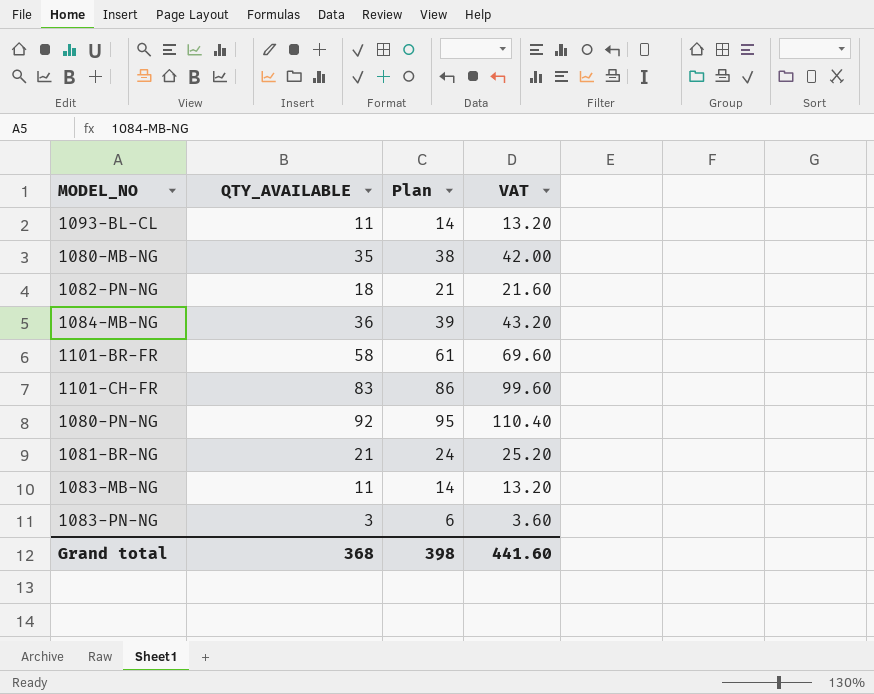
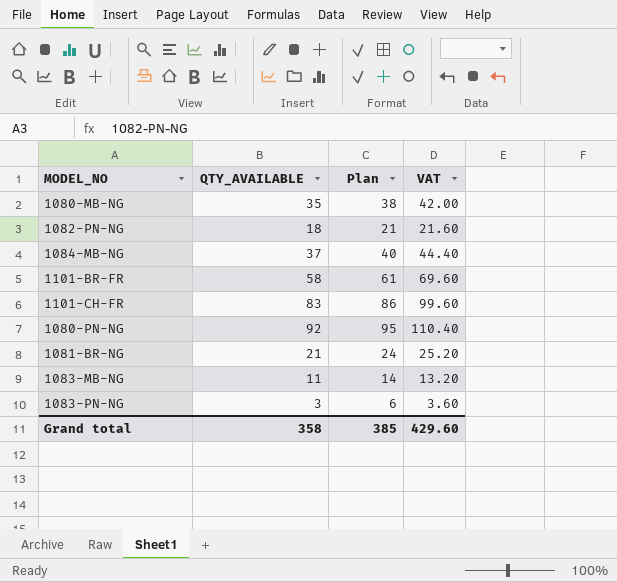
row 1093-BL-CL: 11 | 14 | 13.20 -> none
1084-MB-NG | QTY_AVAILABLE: 36 -> 37
1084-MB-NG | Plan: 39 -> 40
1084-MB-NG | VAT: 43.20 -> 44.40
Grand total | QTY_AVAILABLE: 368 -> 358
Grand total | Plan: 398 -> 385
Grand total | VAT: 441.60 -> 429.60

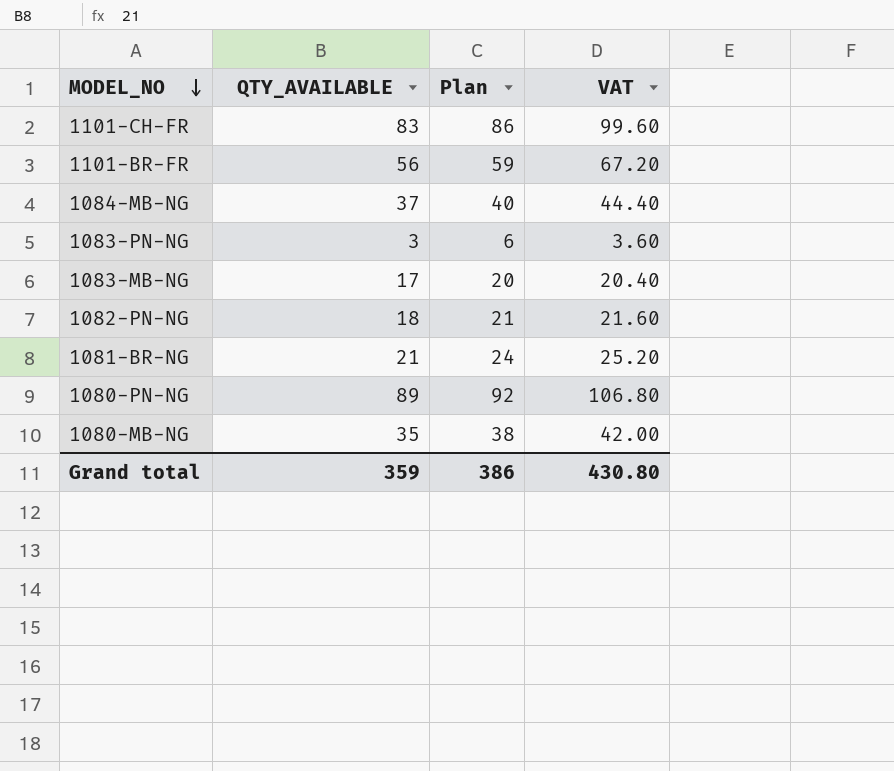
row order: none -> MODEL_NO descending
1101-BR-FR | QTY_AVAILABLE: 58 -> 56
1101-BR-FR | Plan: 61 -> 59
1101-BR-FR | VAT: 69.60 -> 67.20
1083-MB-NG | QTY_AVAILABLE: 11 -> 17
1083-MB-NG | Plan: 14 -> 20
1083-MB-NG | VAT: 13.20 -> 20.40
1080-PN-NG | QTY_AVAILABLE: 92 -> 89
1080-PN-NG | Plan: 95 -> 92
1080-PN-NG | VAT: 110.40 -> 106.80
Grand total | QTY_AVAILABLE: 358 -> 359
Grand total | Plan: 385 -> 386
Grand total | VAT: 429.60 -> 430.80

